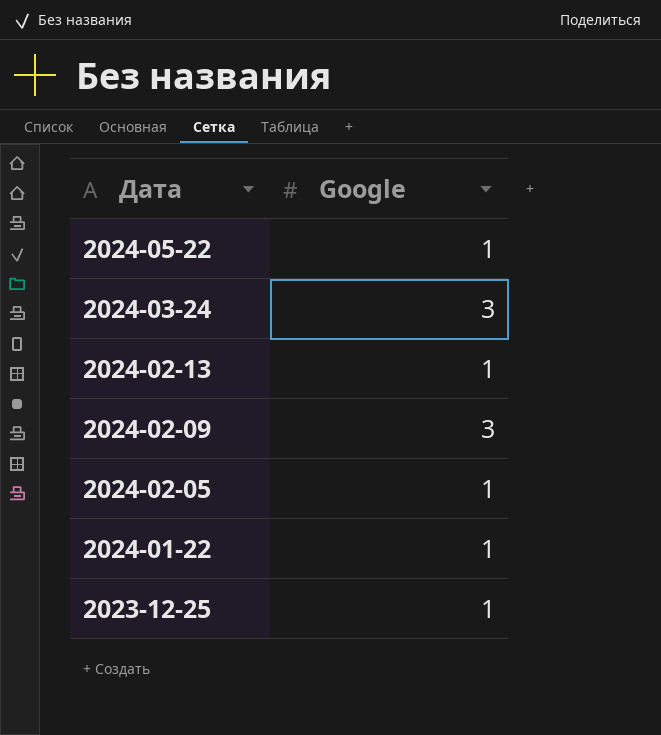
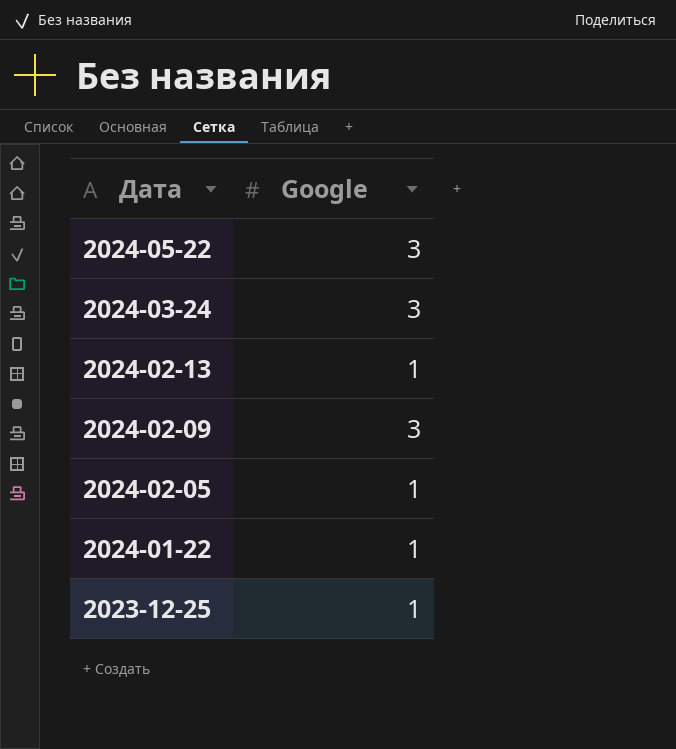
2024-05-22 | Google: 1 -> 3

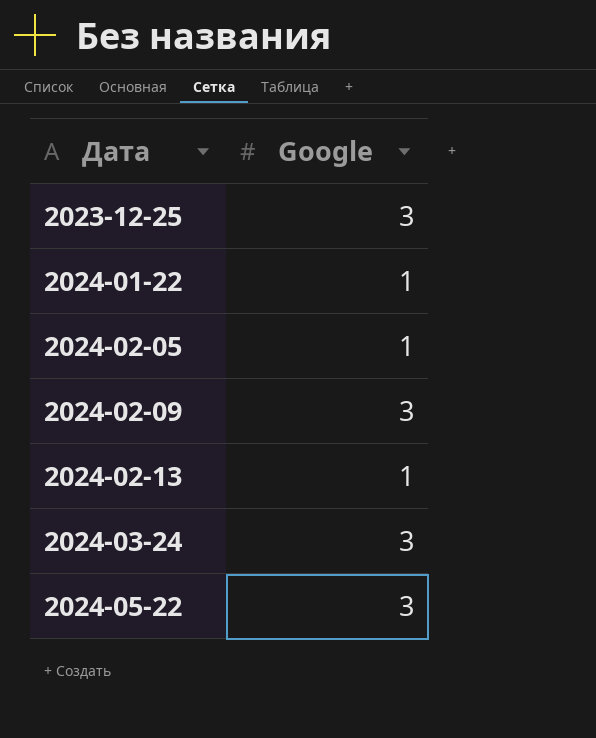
row order: Дата descending -> Дата ascending
2023-12-25 | Google: 1 -> 3

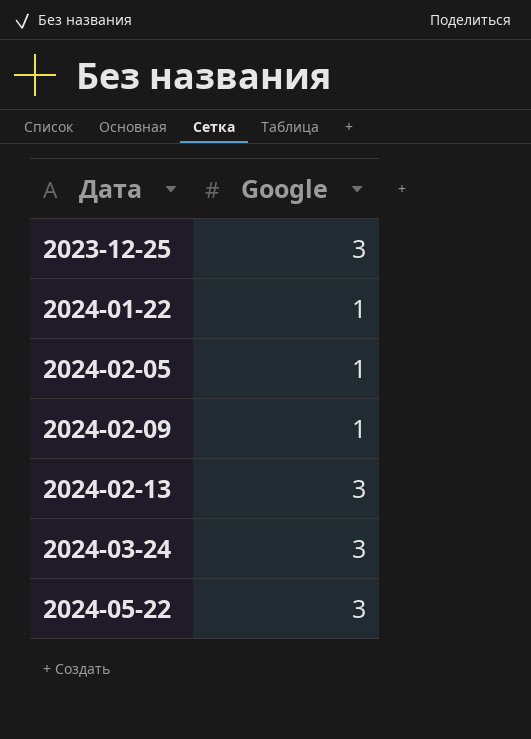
2024-02-09 | Google: 3 -> 1
2024-02-13 | Google: 1 -> 3

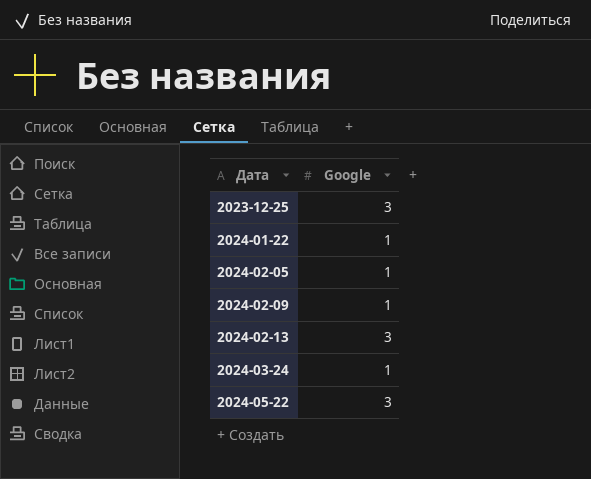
2024-03-24 | Google: 3 -> 1

